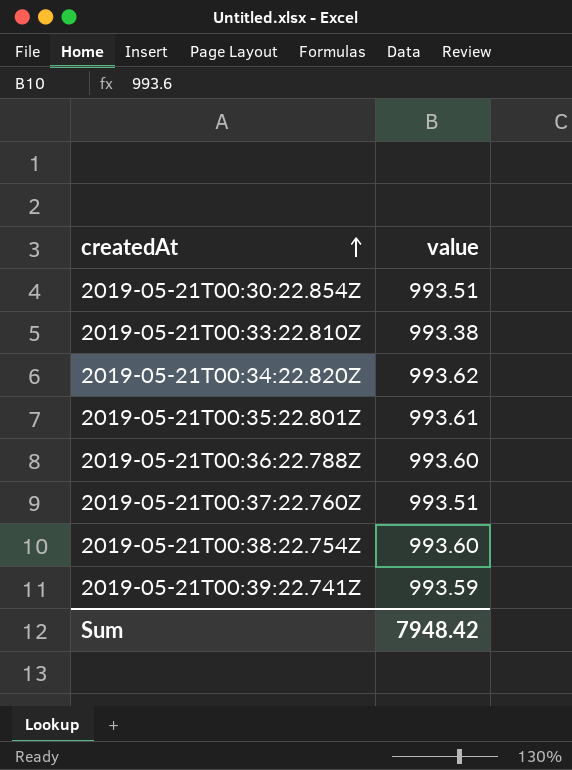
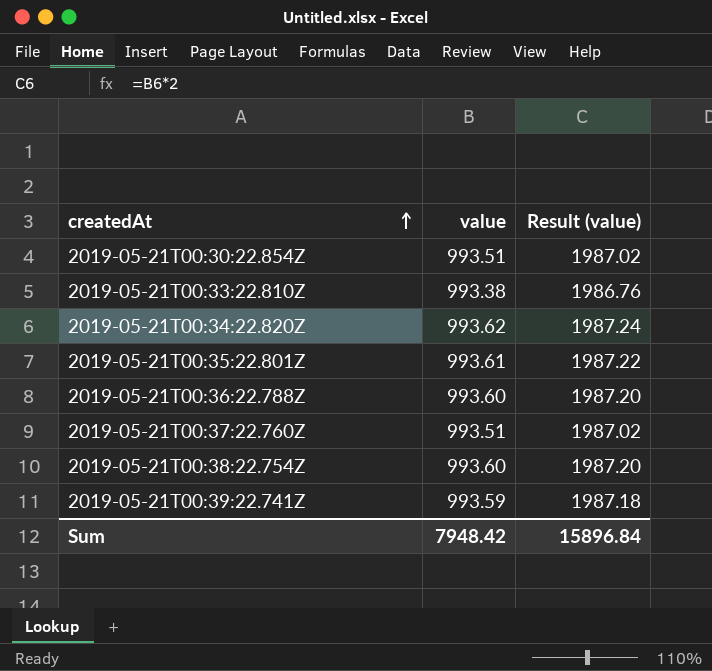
column Result (value) | formula: none -> [value] * 2

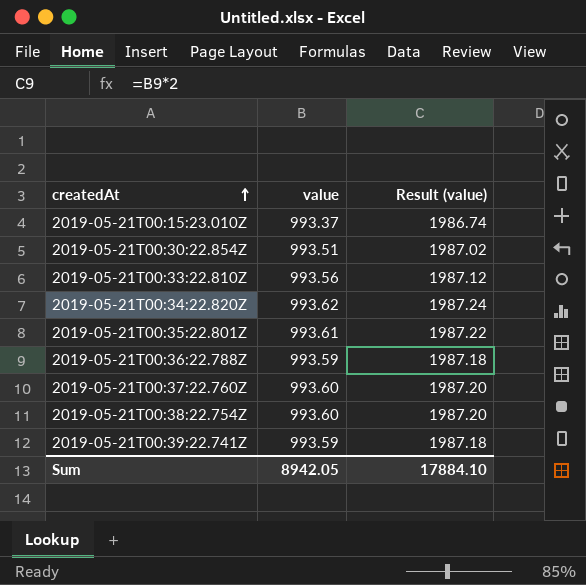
row 2019-05-21T00:15:23.010Z: none -> 993.37 | 1986.74
2019-05-21T00:33:22.810Z | value: 993.38 -> 993.56
2019-05-21T00:33:22.810Z | Result (value): 1986.76 -> 1987.12
2019-05-21T00:36:22.788Z | value: 993.60 -> 993.59
2019-05-21T00:36:22.788Z | Result (value): 1987.20 -> 1987.18
2019-05-21T00:37:22.760Z | value: 993.51 -> 993.60
2019-05-21T00:37:22.760Z | Result (value): 1987.02 -> 1987.20
Sum | value: 7948.42 -> 8942.05
Sum | Result (value): 15896.84 -> 17884.10

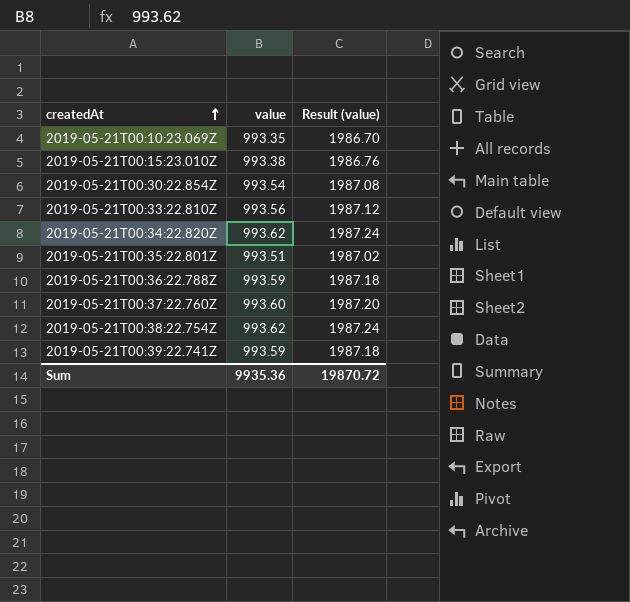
row 2019-05-21T00:10:23.069Z: none -> 993.35 | 1986.70
2019-05-21T00:15:23.010Z | value: 993.37 -> 993.38
2019-05-21T00:15:23.010Z | Result (value): 1986.74 -> 1986.76
2019-05-21T00:30:22.854Z | value: 993.51 -> 993.54
2019-05-21T00:30:22.854Z | Result (value): 1987.02 -> 1987.08
2019-05-21T00:35:22.801Z | value: 993.61 -> 993.51
2019-05-21T00:35:22.801Z | Result (value): 1987.22 -> 1987.02
2019-05-21T00:38:22.754Z | value: 993.60 -> 993.62
2019-05-21T00:38:22.754Z | Result (value): 1987.20 -> 1987.24
Sum | value: 8942.05 -> 9935.36
Sum | Result (value): 17884.10 -> 19870.72

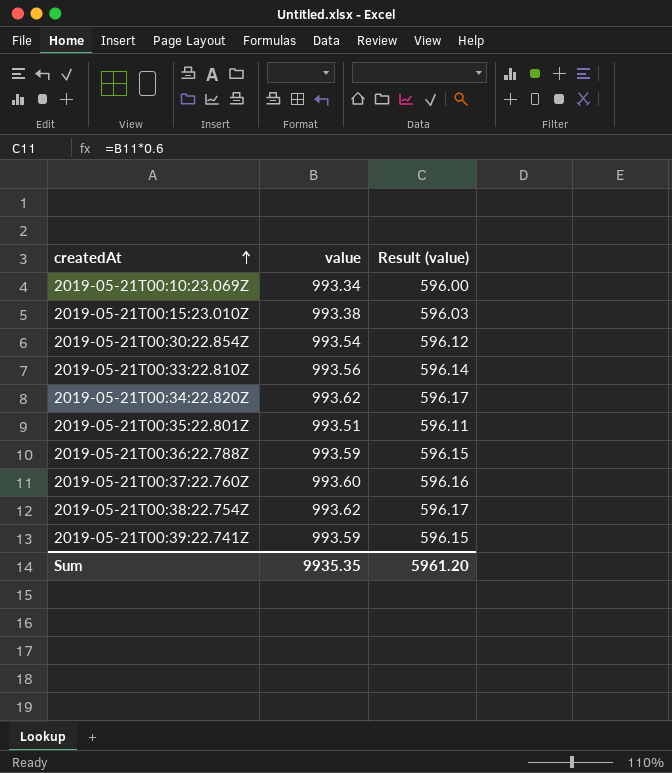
column Result (value) | formula: [value] * 2 -> [value] * 0.6
2019-05-21T00:10:23.069Z | value: 993.35 -> 993.34
Sum | value: 9935.36 -> 9935.35
Sum | Result (value): 19870.72 -> 5961.20

